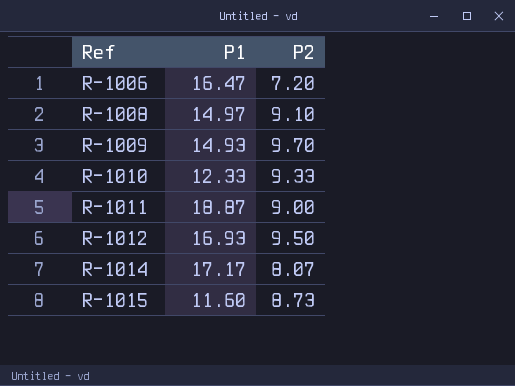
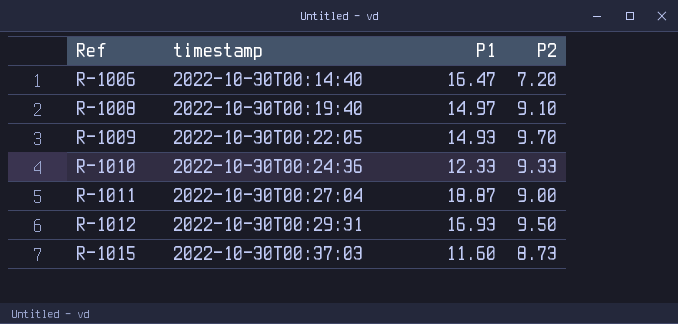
column timestamp | position: none -> 2
row R-1014: 17.17 | 8.07 -> none

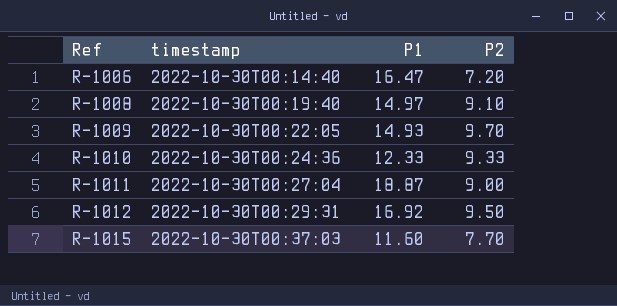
R-1012 | P1: 16.93 -> 16.92
R-1015 | P2: 8.73 -> 7.70

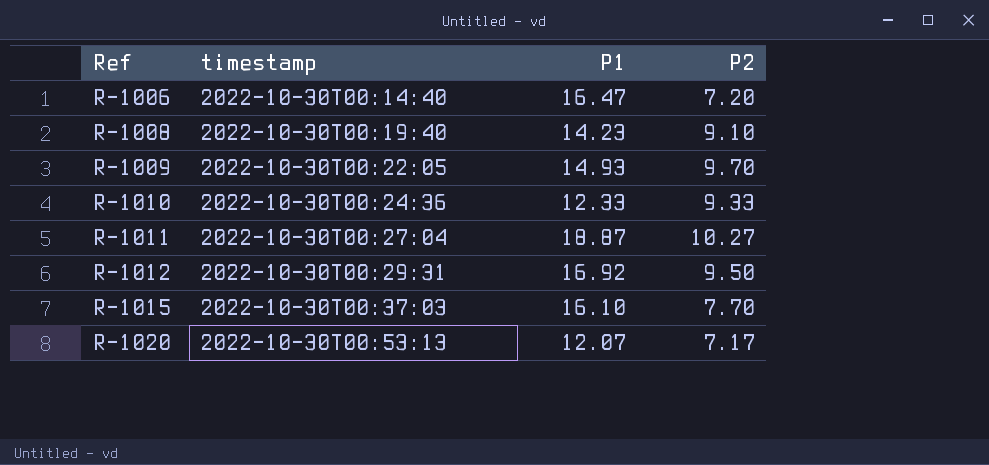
R-1008 | P1: 14.97 -> 14.23
R-1011 | P2: 9.00 -> 10.27
R-1015 | P1: 11.60 -> 16.10
row R-1020: none -> 2022-10-30T00:53:13 | 12.07 | 7.17

